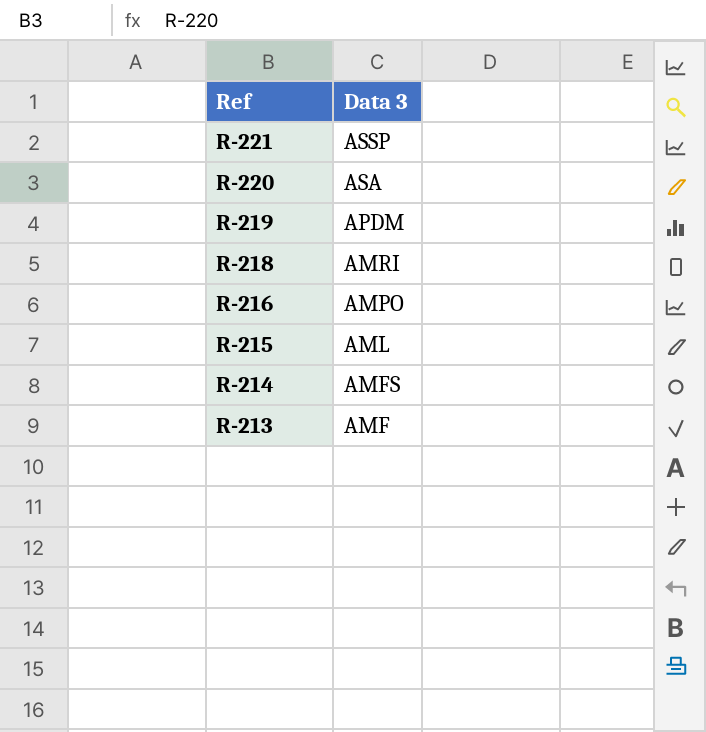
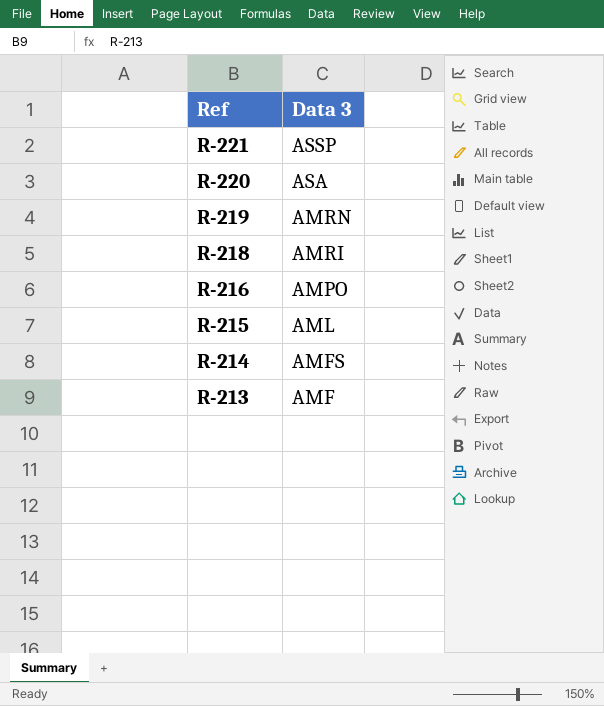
R-219 | Data 3: APDM -> AMRN

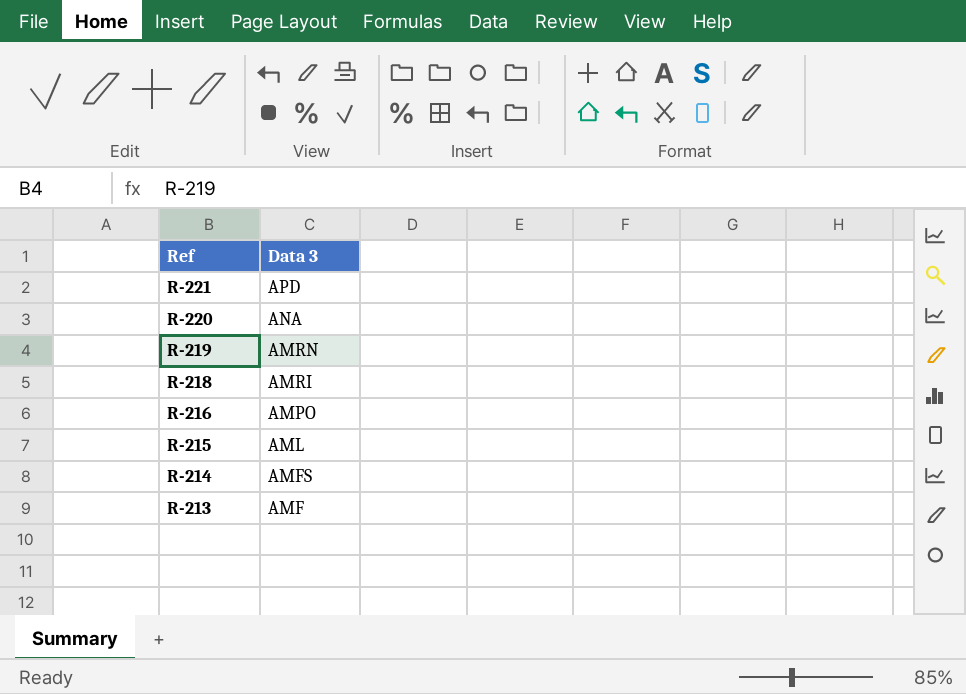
R-221 | Data 3: ASSP -> APD
R-220 | Data 3: ASA -> ANA

